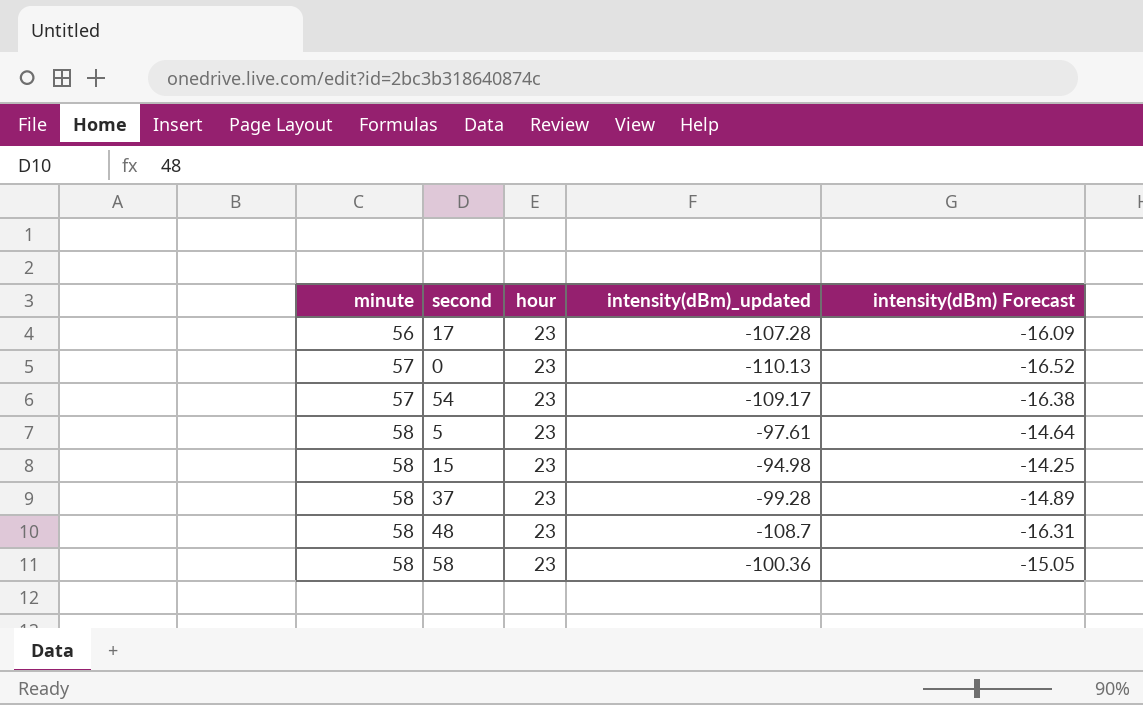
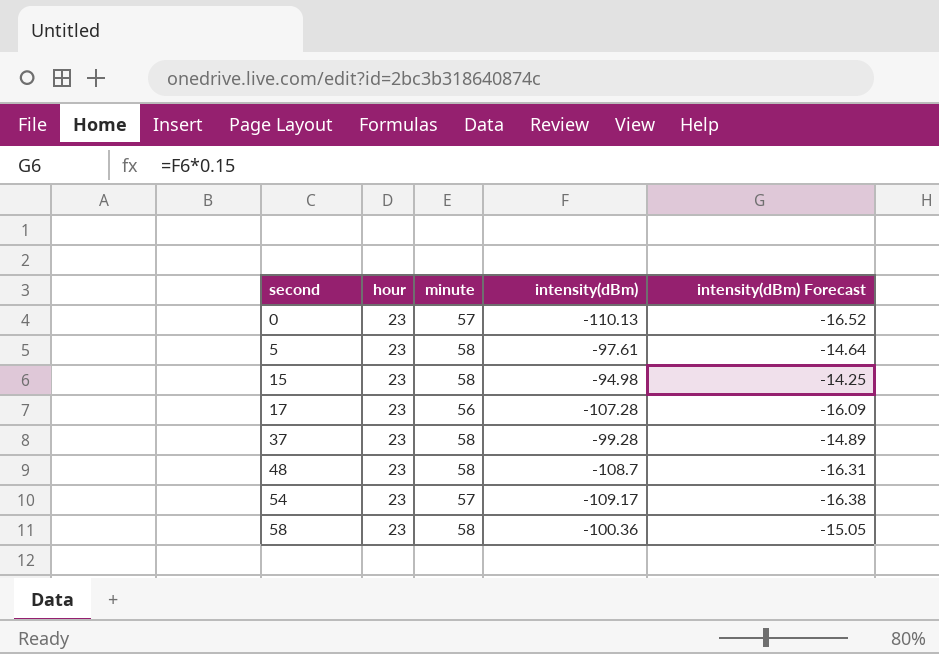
row order: minute ascending -> second ascending
column minute | position: 1 -> 3
column name: intensity(dBm)_updated -> intensity(dBm)

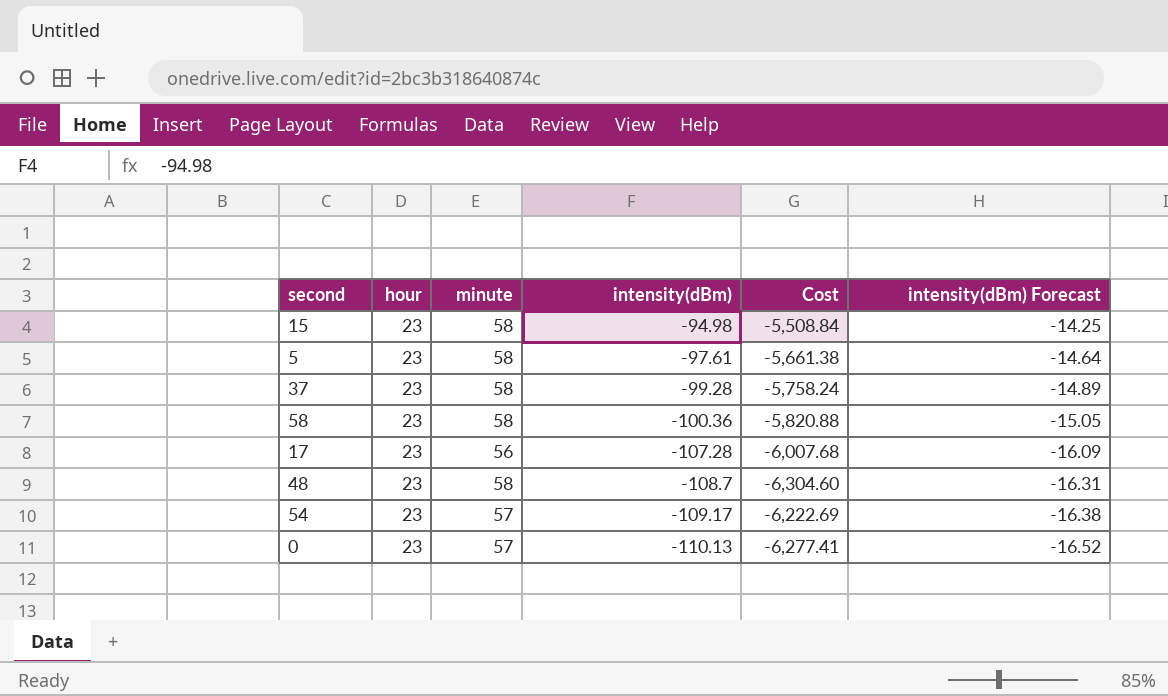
row order: second ascending -> intensity(dBm) descending
column Cost | formula: none -> [minute] * [intensity(dBm)]

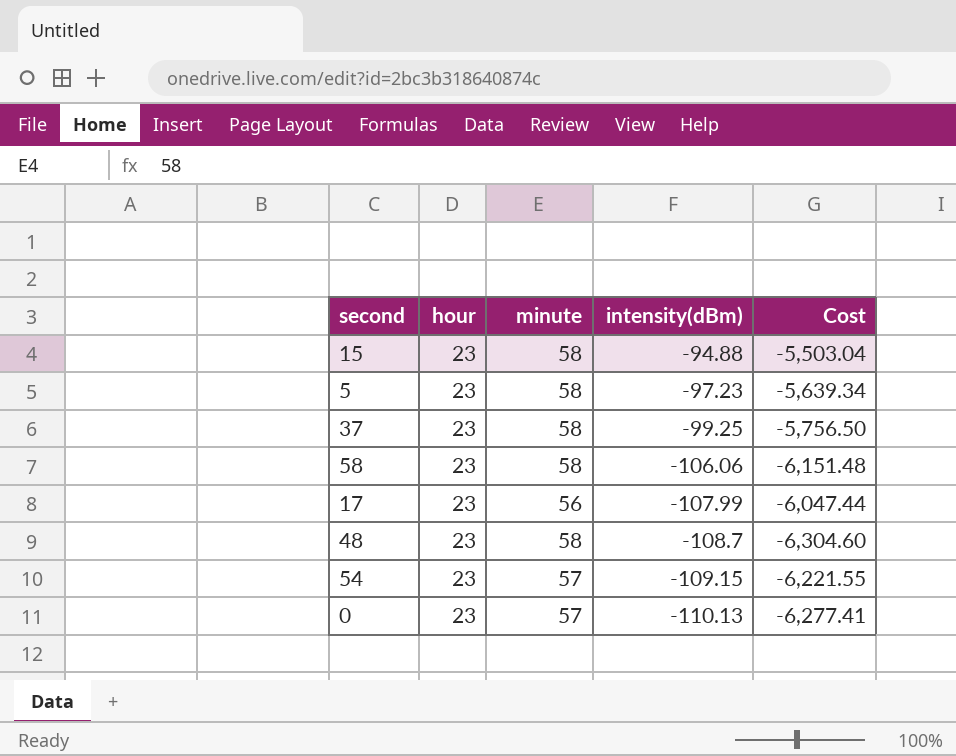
column intensity(dBm) Forecast | formula: [intensity(dBm)] * 0.15 -> none
15 | intensity(dBm): -94.98 -> -94.88
15 | Cost: -5,508.84 -> -5,503.04
5 | intensity(dBm): -97.61 -> -97.23
5 | Cost: -5,661.38 -> -5,639.34
37 | intensity(dBm): -99.28 -> -99.25
37 | Cost: -5,758.24 -> -5,756.50
58 | intensity(dBm): -100.36 -> -106.06
58 | Cost: -5,820.88 -> -6,151.48
17 | intensity(dBm): -107.28 -> -107.99
17 | Cost: -6,007.68 -> -6,047.44
54 | intensity(dBm): -109.17 -> -109.15
54 | Cost: -6,222.69 -> -6,221.55

